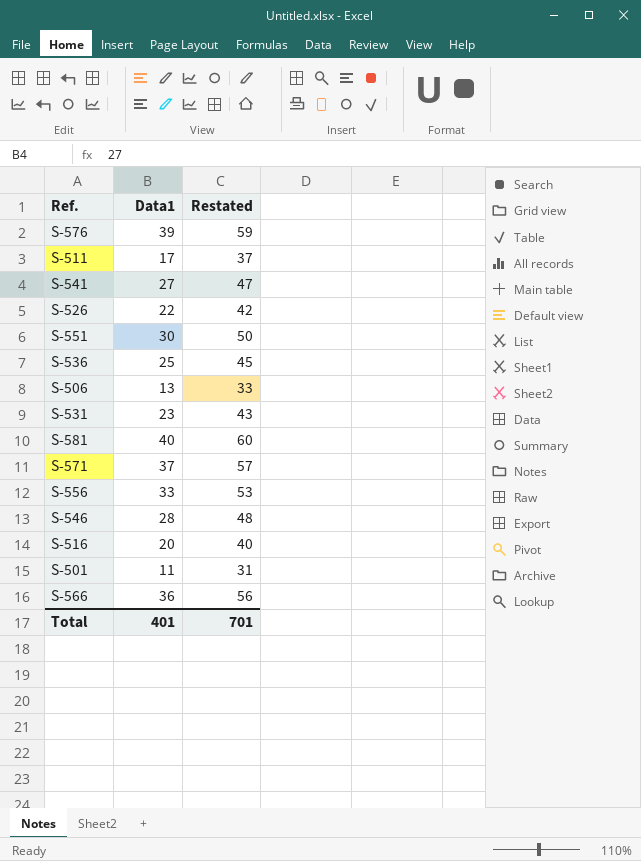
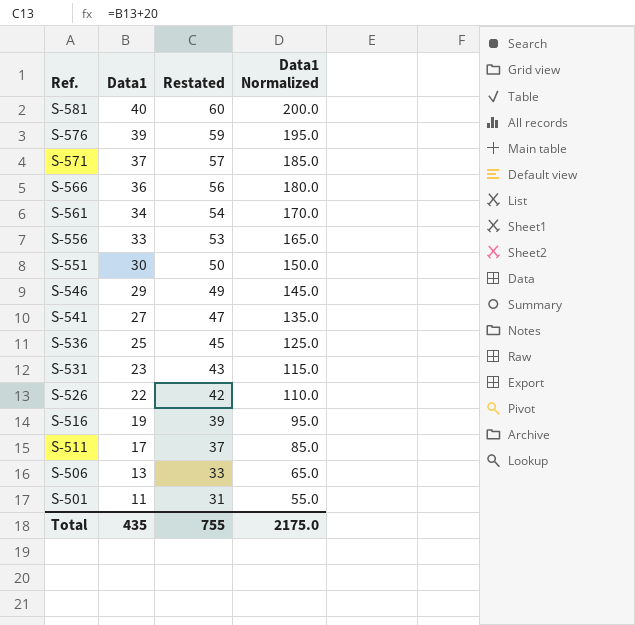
row order: none -> Ref. descending
column Data1 Normalized | formula: none -> [Data1] * 5
row S-561: none -> 34 | 54 | 170.0
S-546 | Data1: 28 -> 29
S-546 | Restated: 48 -> 49
S-516 | Data1: 20 -> 19
S-516 | Restated: 40 -> 39
Total | Data1: 401 -> 435
Total | Restated: 701 -> 755

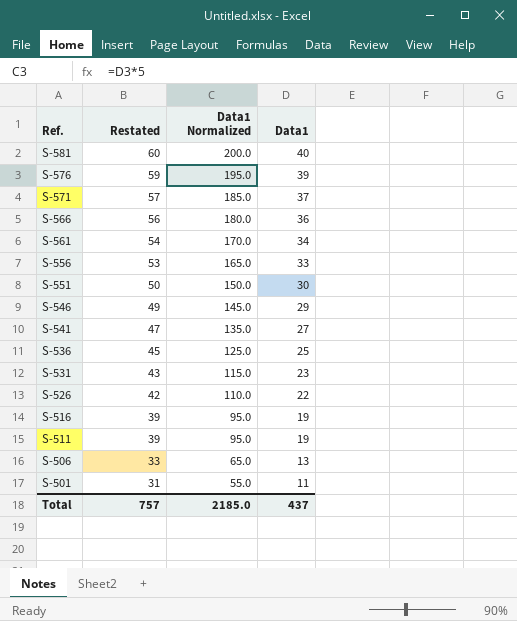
column Data1 | position: 2 -> 4
S-511 | Restated: 37 -> 39
S-511 | Data1 Normalized: 85.0 -> 95.0
S-511 | Data1: 17 -> 19
Total | Restated: 755 -> 757
Total | Data1 Normalized: 2175.0 -> 2185.0
Total | Data1: 435 -> 437

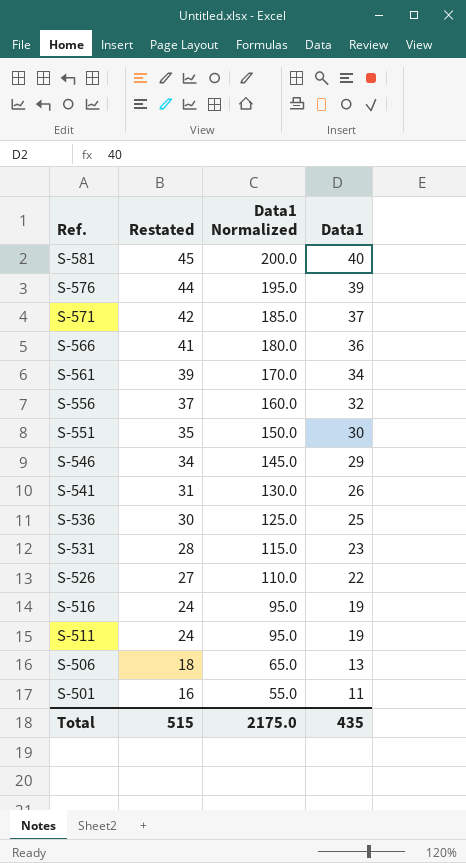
column Restated | formula: [Data1] + 20 -> [Data1] + 5
S-556 | Data1 Normalized: 165.0 -> 160.0
S-556 | Data1: 33 -> 32
S-541 | Data1 Normalized: 135.0 -> 130.0
S-541 | Data1: 27 -> 26
Total | Restated: 757 -> 515
Total | Data1 Normalized: 2185.0 -> 2175.0
Total | Data1: 437 -> 435

